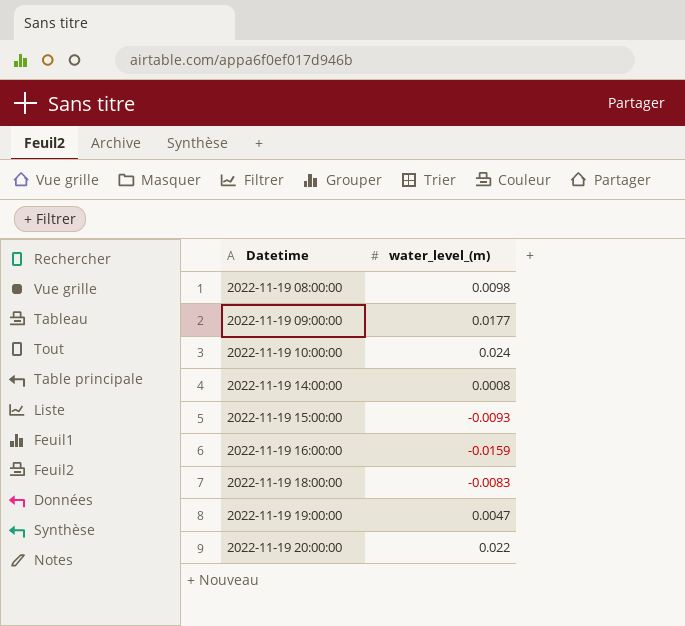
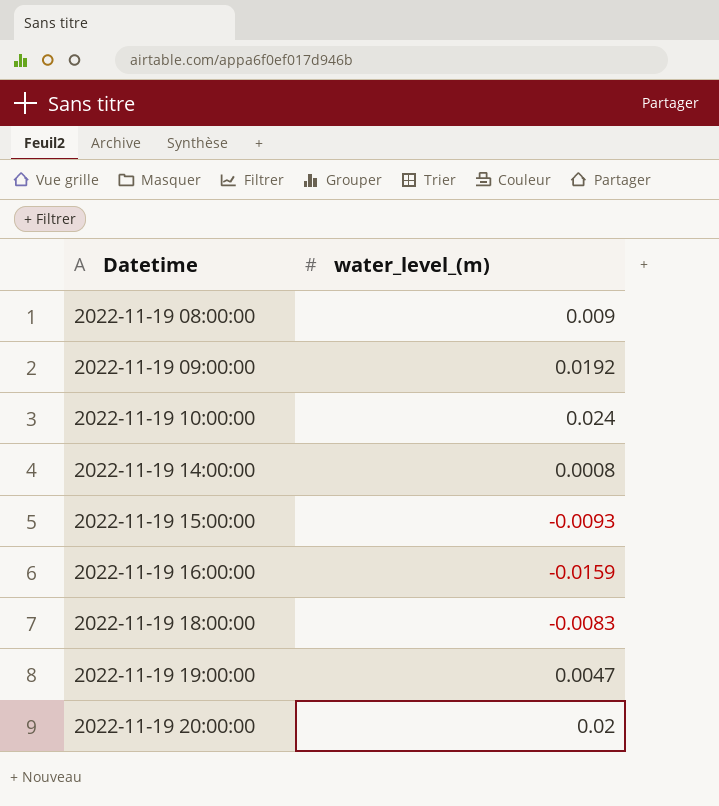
2022-11-19 08:00:00 | water_level_(m): 0.0098 -> 0.009
2022-11-19 09:00:00 | water_level_(m): 0.0177 -> 0.0192
2022-11-19 20:00:00 | water_level_(m): 0.022 -> 0.02

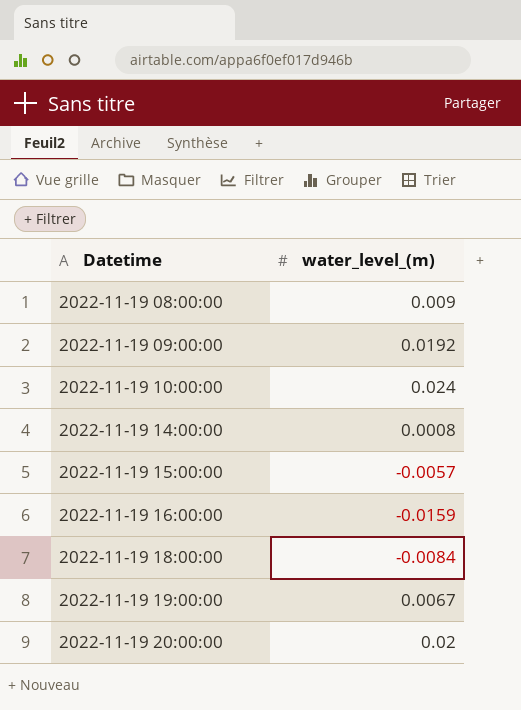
2022-11-19 15:00:00 | water_level_(m): -0.0093 -> -0.0057
2022-11-19 18:00:00 | water_level_(m): -0.0083 -> -0.0084
2022-11-19 19:00:00 | water_level_(m): 0.0047 -> 0.0067

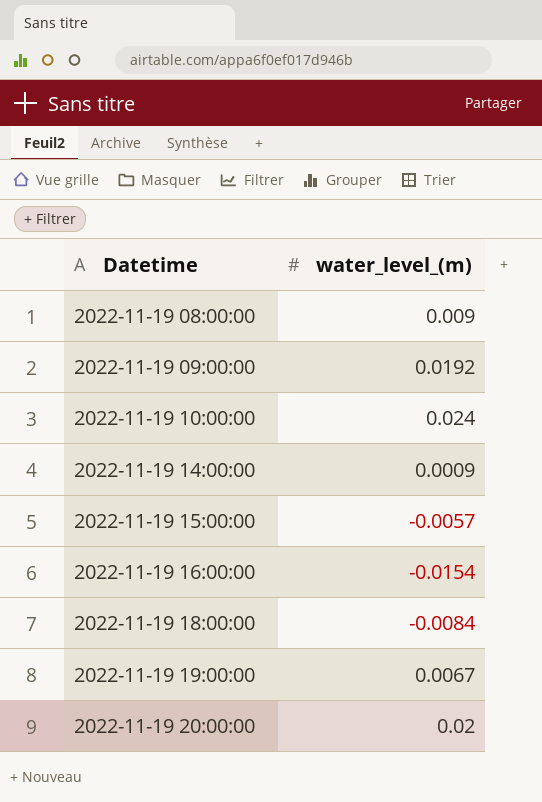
2022-11-19 14:00:00 | water_level_(m): 0.0008 -> 0.0009
2022-11-19 16:00:00 | water_level_(m): -0.0159 -> -0.0154

